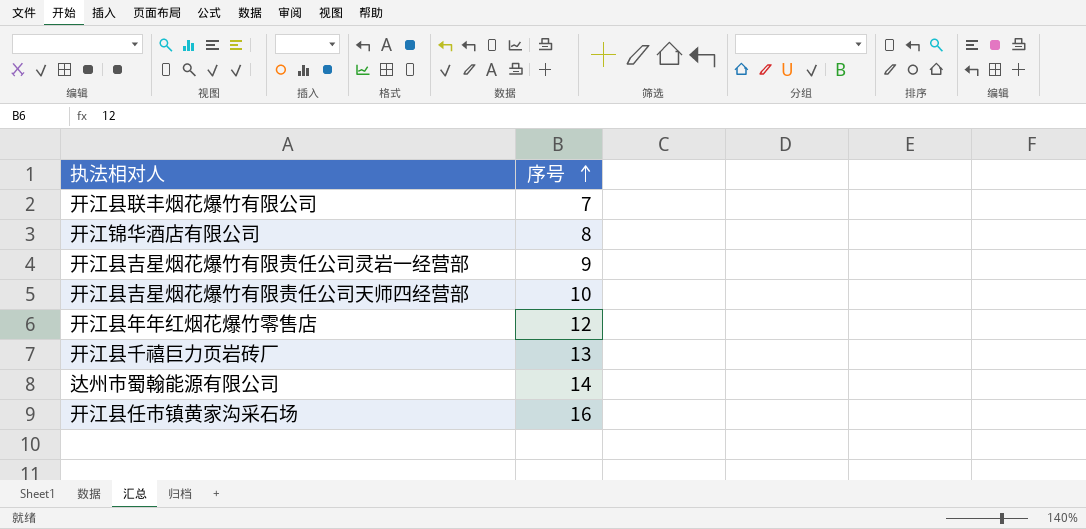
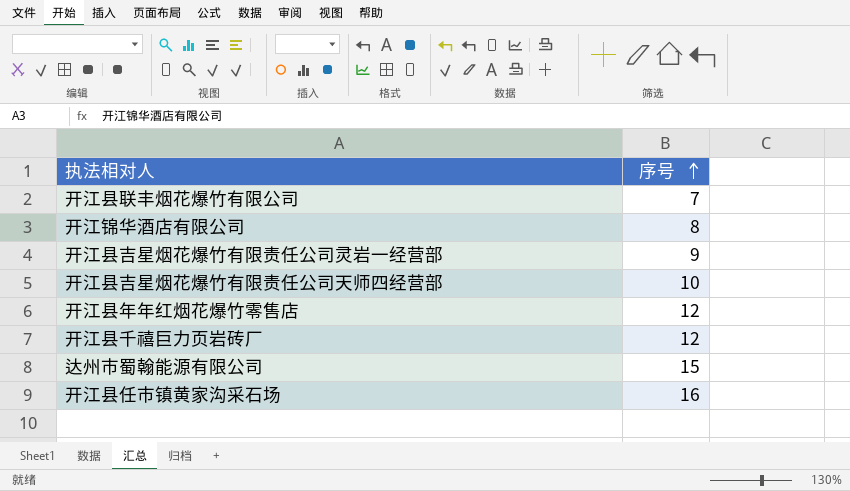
开江县千禧巨力页岩砖厂 | 序号: 13 -> 12
达州市蜀翰能源有限公司 | 序号: 14 -> 15

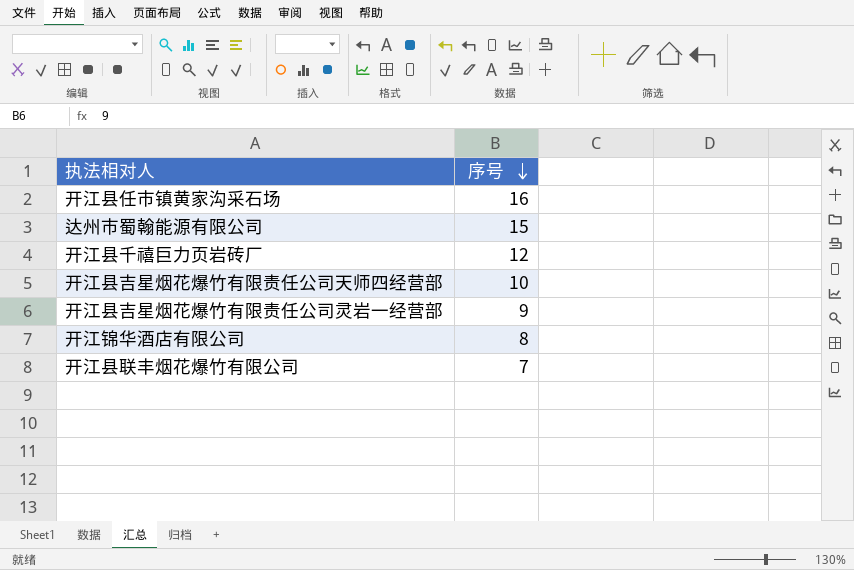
row order: 序号 ascending -> 序号 descending
row 开江县年年红烟花爆竹零售店: 12 -> none

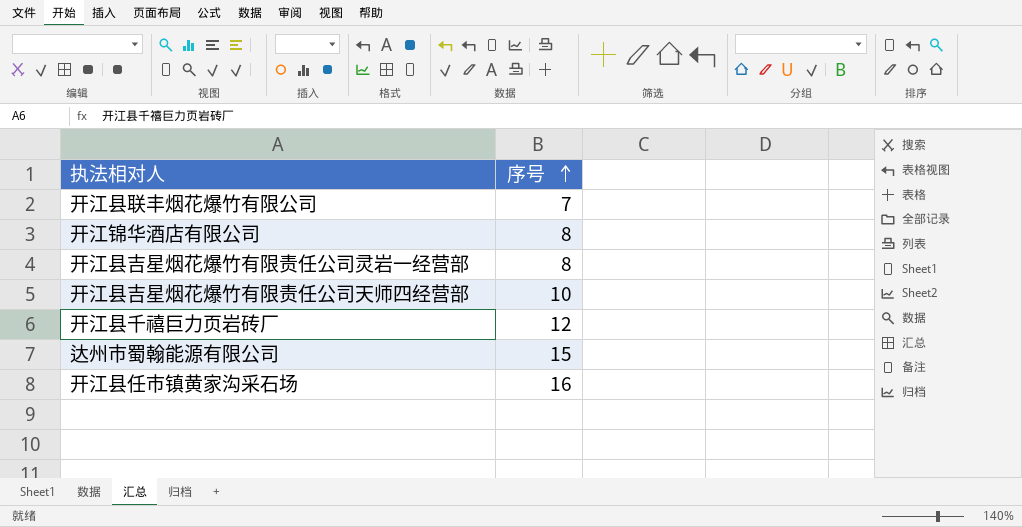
row order: 序号 descending -> 序号 ascending
开江县吉星烟花爆竹有限责任公司灵岩一经营部 | 序号: 9 -> 8

